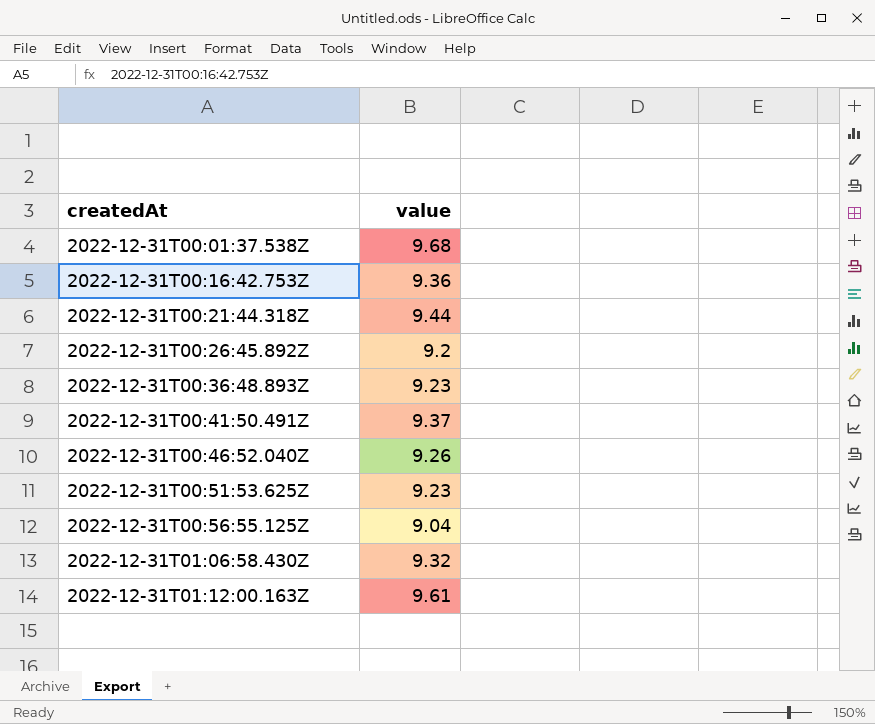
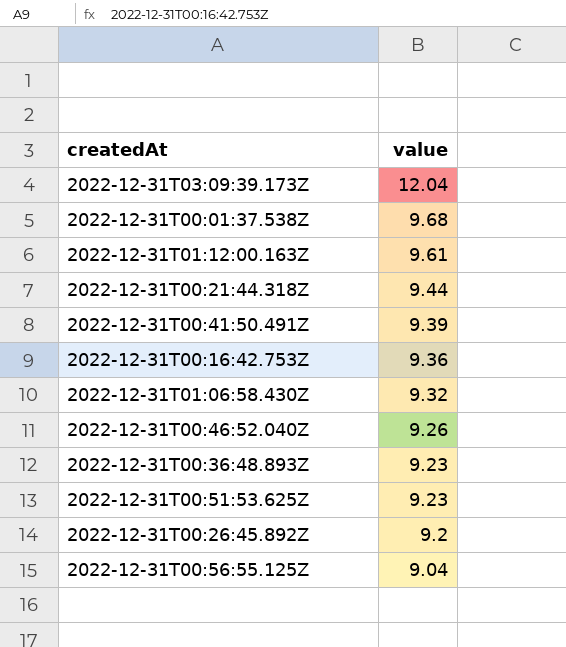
row order: createdAt ascending -> value descending
row 2022-12-31T03:09:39.173Z: none -> 12.04
2022-12-31T00:41:50.491Z | value: 9.37 -> 9.39

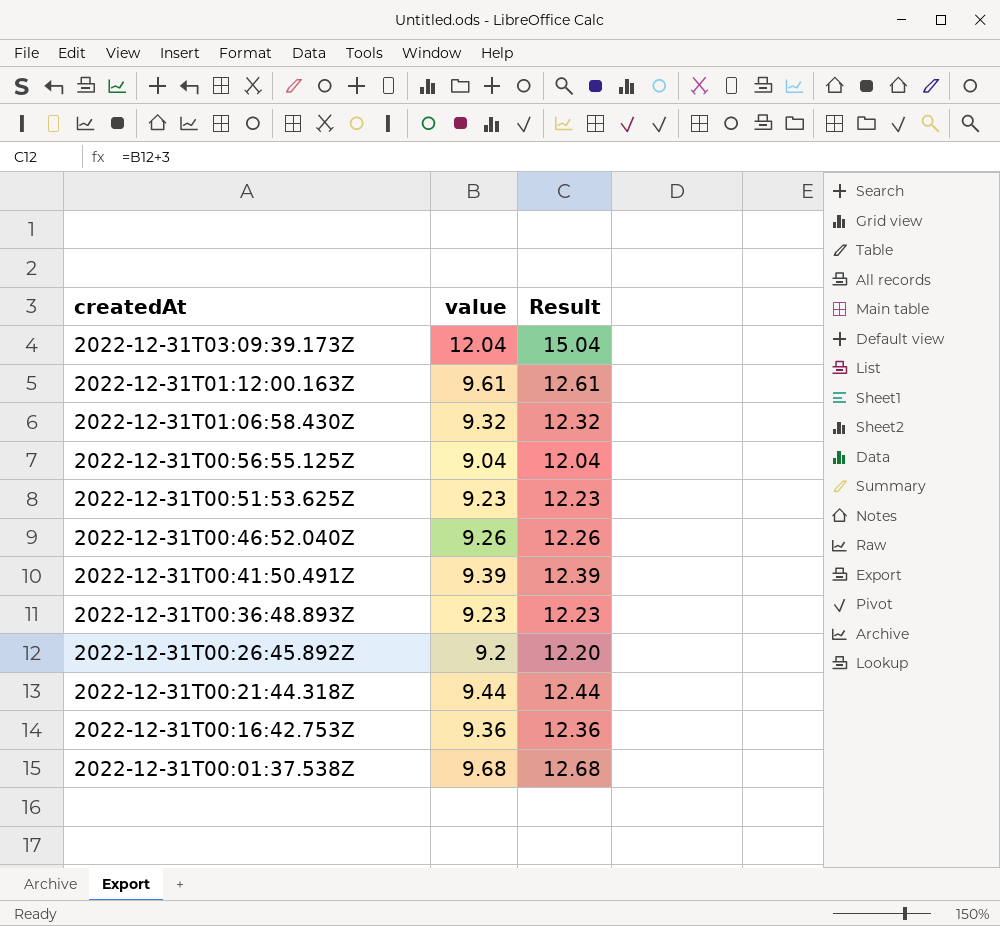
row order: value descending -> createdAt descending
column Result | formula: none -> [value] + 3

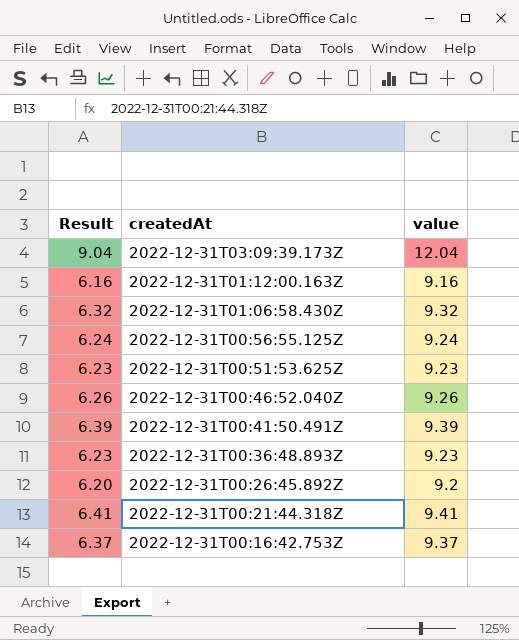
column Result | formula: [value] + 3 -> [value] - 3
column Result | position: 3 -> 1
row 2022-12-31T00:01:37.538Z: 9.68 | 12.68 -> none
2022-12-31T01:12:00.163Z | value: 9.61 -> 9.16
2022-12-31T00:56:55.125Z | value: 9.04 -> 9.24
2022-12-31T00:21:44.318Z | value: 9.44 -> 9.41
2022-12-31T00:16:42.753Z | value: 9.36 -> 9.37

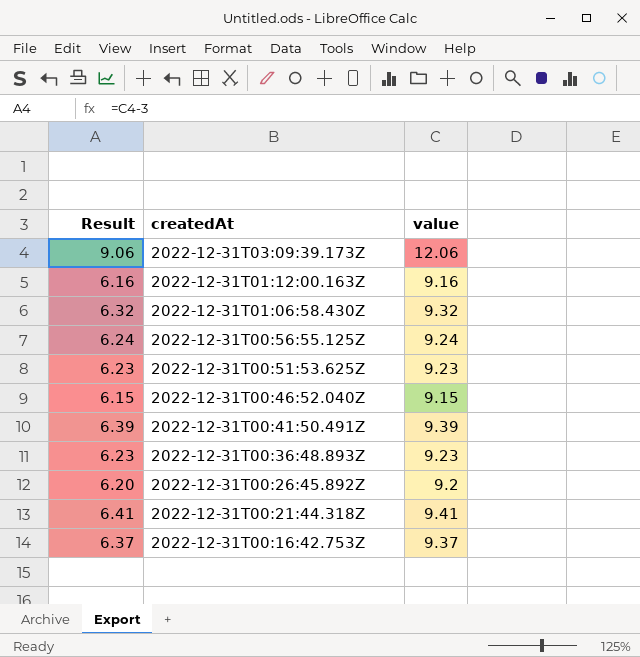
2022-12-31T03:09:39.173Z | Result: 9.04 -> 9.06
2022-12-31T03:09:39.173Z | value: 12.04 -> 12.06
2022-12-31T00:46:52.040Z | Result: 6.26 -> 6.15
2022-12-31T00:46:52.040Z | value: 9.26 -> 9.15

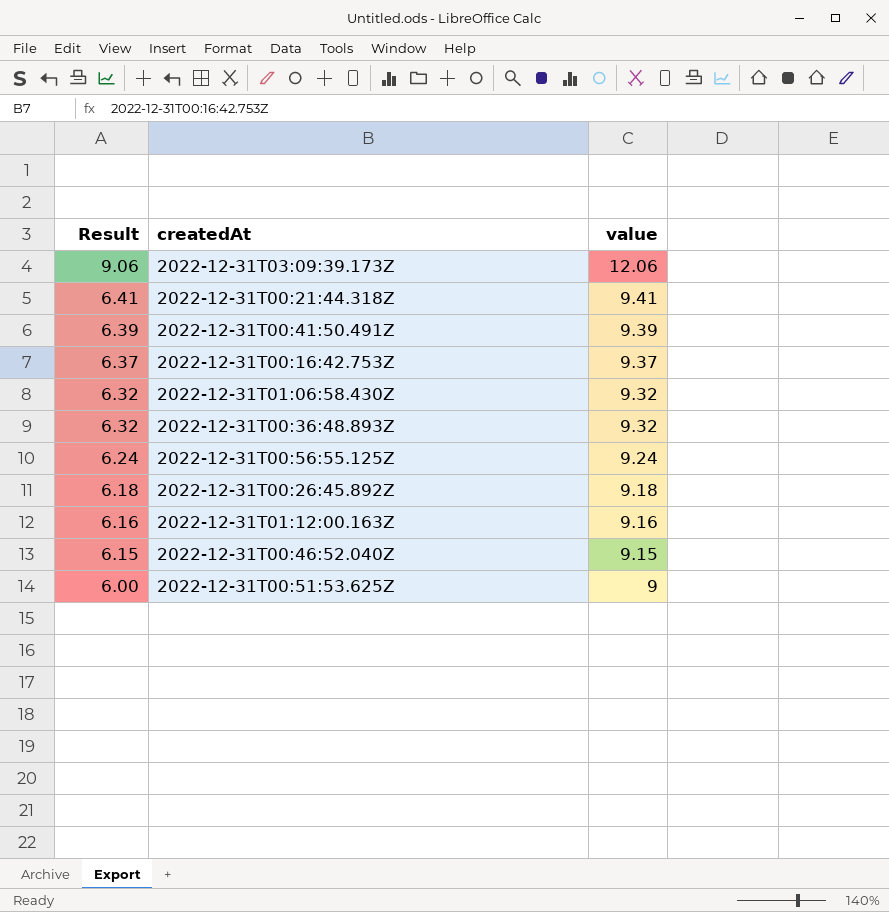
row order: createdAt descending -> Result descending
2022-12-31T00:36:48.893Z | Result: 6.23 -> 6.32
2022-12-31T00:36:48.893Z | value: 9.23 -> 9.32
2022-12-31T00:26:45.892Z | Result: 6.20 -> 6.18
2022-12-31T00:26:45.892Z | value: 9.2 -> 9.18
2022-12-31T00:51:53.625Z | Result: 6.23 -> 6.00
2022-12-31T00:51:53.625Z | value: 9.23 -> 9

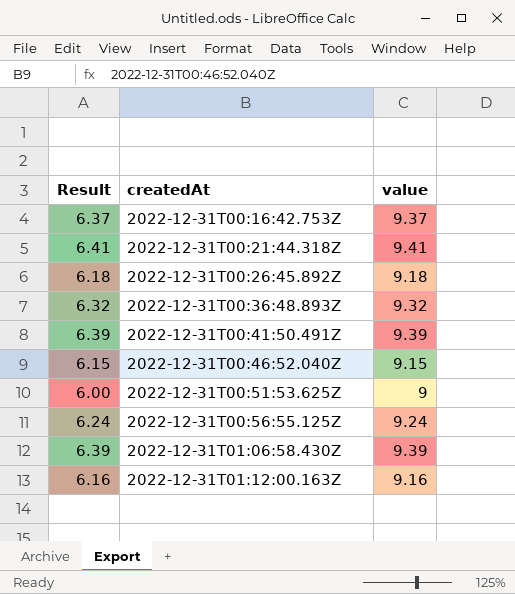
row order: Result descending -> createdAt ascending
row 2022-12-31T03:09:39.173Z: 9.06 | 12.06 -> none
2022-12-31T01:06:58.430Z | Result: 6.32 -> 6.39
2022-12-31T01:06:58.430Z | value: 9.32 -> 9.39

